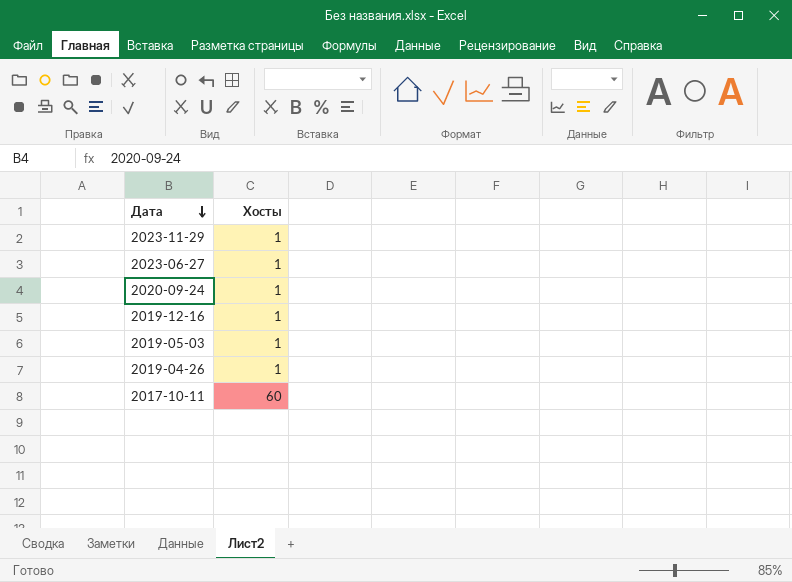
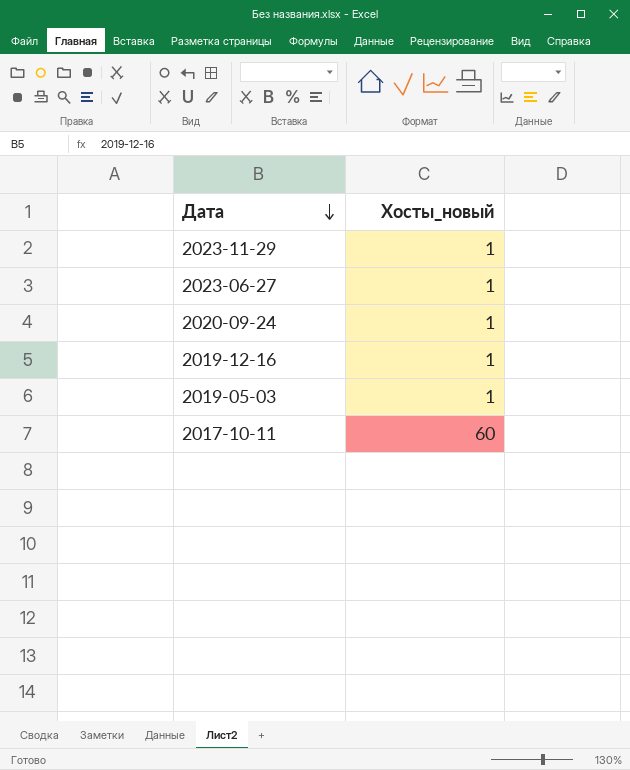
column name: Хосты -> Хосты_новый
row 2019-04-26: 1 -> none

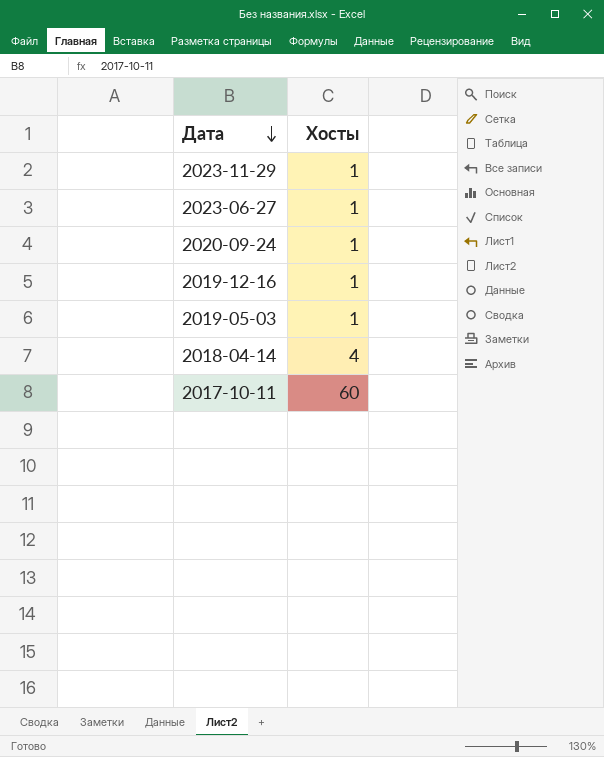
column name: Хосты_новый -> Хосты
row 2018-04-14: none -> 4

